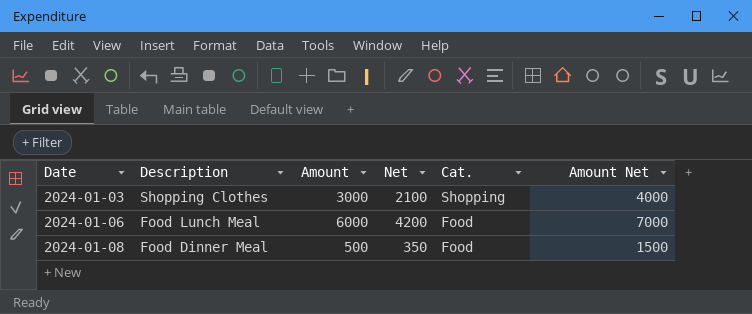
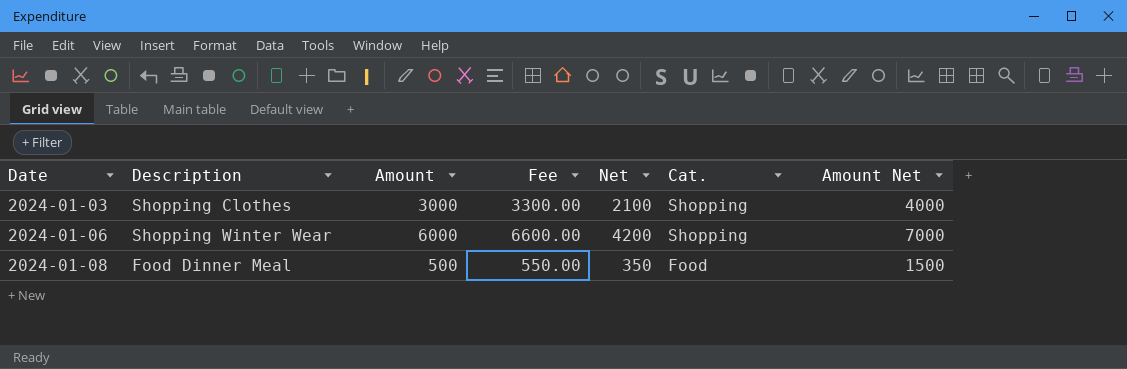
column Fee | formula: none -> [Amount] * 1.1
2024-01-06 | Description: Food Lunch Meal -> Shopping Winter Wear
2024-01-06 | Cat.: Food -> Shopping

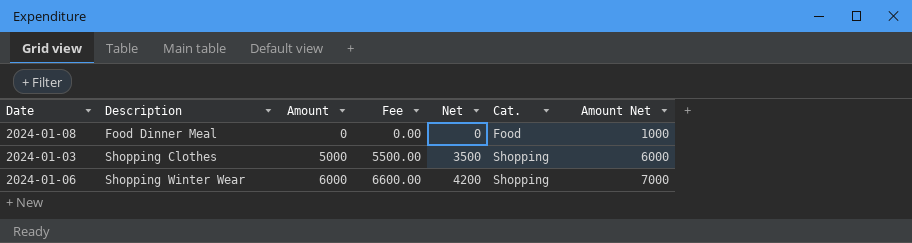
row order: Date ascending -> Description ascending
2024-01-08 | Amount: 500 -> 0
2024-01-08 | Fee: 550.00 -> 0.00
2024-01-08 | Net: 350 -> 0
2024-01-08 | Amount Net: 1500 -> 1000
2024-01-03 | Amount: 3000 -> 5000
2024-01-03 | Fee: 3300.00 -> 5500.00
2024-01-03 | Net: 2100 -> 3500
2024-01-03 | Amount Net: 4000 -> 6000

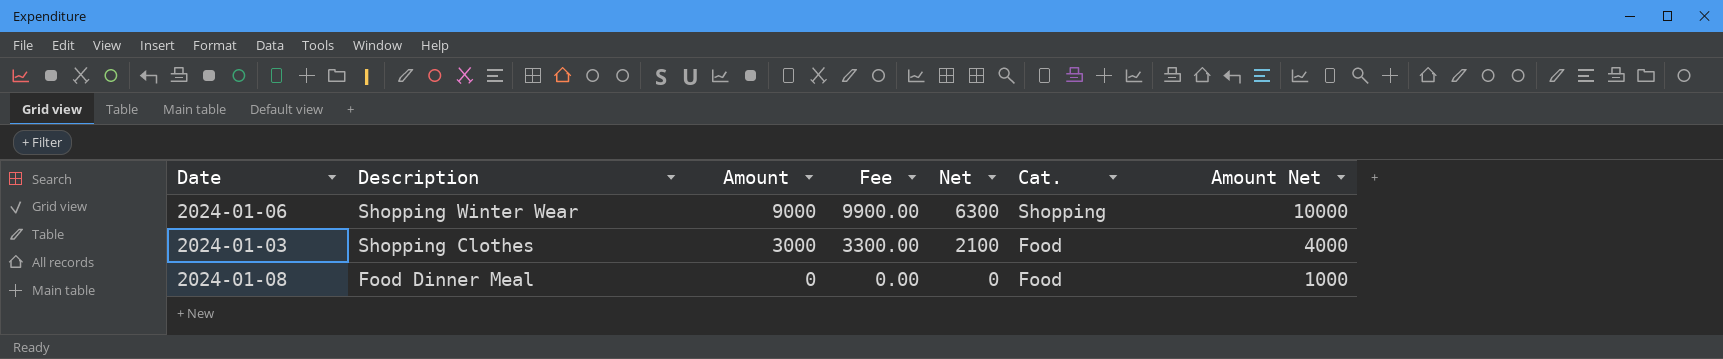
row order: Description ascending -> Description descending
2024-01-06 | Amount: 6000 -> 9000
2024-01-06 | Fee: 6600.00 -> 9900.00
2024-01-06 | Net: 4200 -> 6300
2024-01-06 | Amount Net: 7000 -> 10000
2024-01-03 | Amount: 5000 -> 3000
2024-01-03 | Fee: 5500.00 -> 3300.00
2024-01-03 | Net: 3500 -> 2100
2024-01-03 | Cat.: Shopping -> Food
2024-01-03 | Amount Net: 6000 -> 4000

